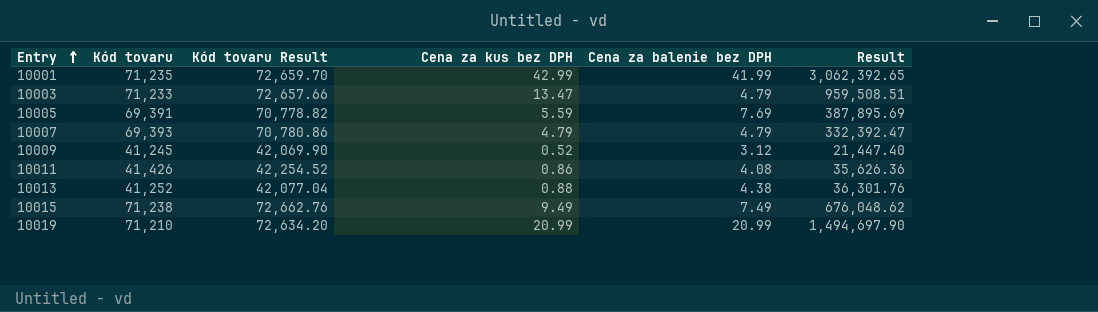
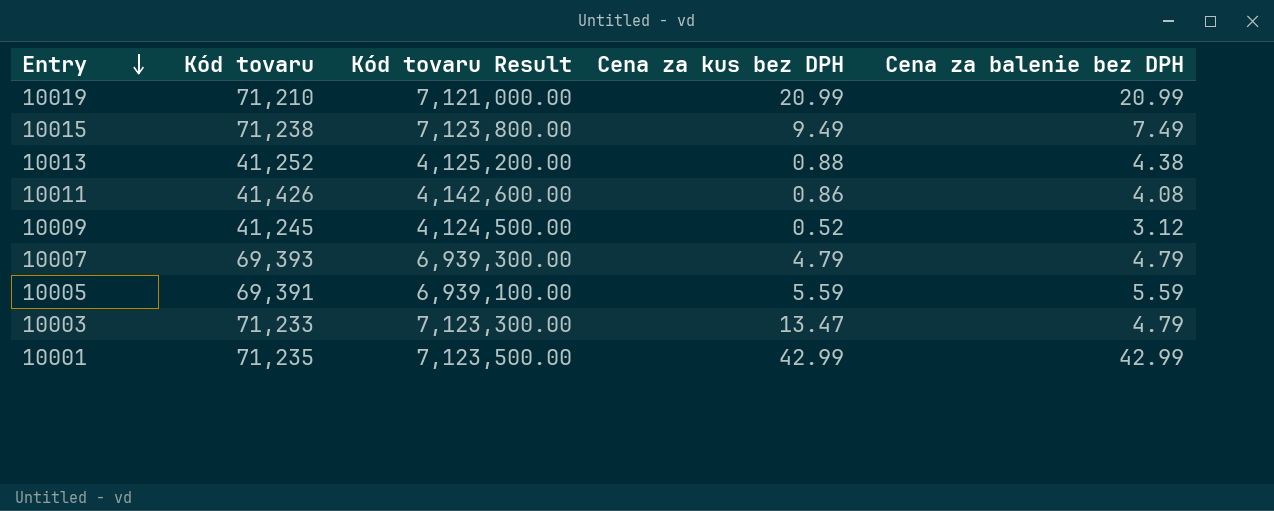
row order: Entry ascending -> Entry descending
column Result | formula: [Kód tovaru] * [Cena za kus bez DPH] -> none
column Kód tovaru Result | formula: [Kód tovaru] * 1.02 -> [Kód tovaru] * 100
10005 | Cena za balenie bez DPH: 7.69 -> 5.59
10001 | Cena za balenie bez DPH: 41.99 -> 42.99

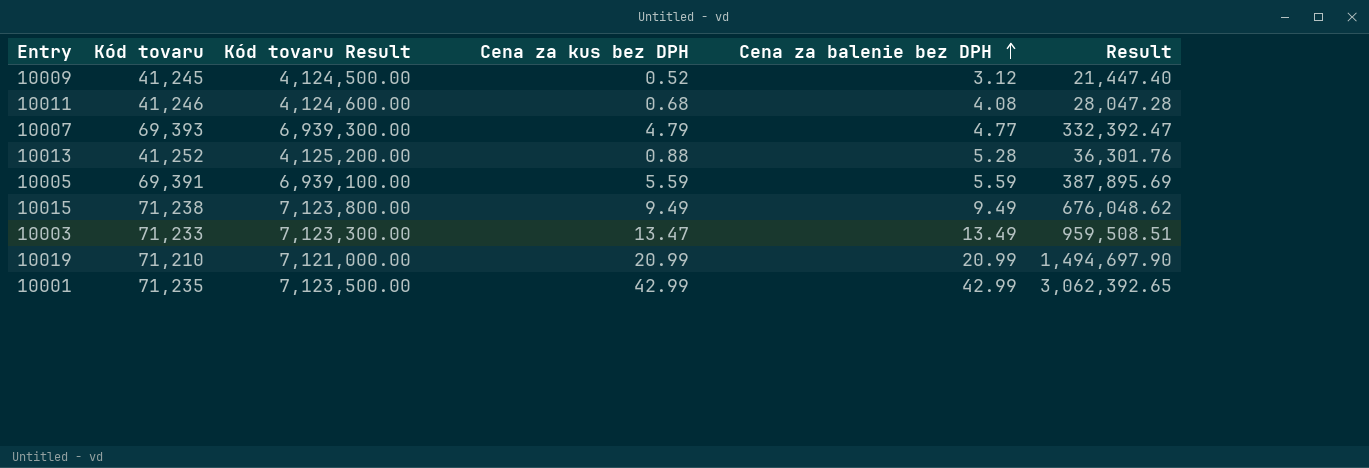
row order: Entry descending -> Cena za balenie bez DPH ascending
column Result | formula: none -> [Kód tovaru] * [Cena za kus bez DPH]
10011 | Kód tovaru: 41,426 -> 41,246
10011 | Kód tovaru Result: 4,142,600.00 -> 4,124,600.00
10011 | Cena za kus bez DPH: 0.86 -> 0.68
10007 | Cena za balenie bez DPH: 4.79 -> 4.77
10013 | Cena za balenie bez DPH: 4.38 -> 5.28
10015 | Cena za balenie bez DPH: 7.49 -> 9.49
10003 | Cena za balenie bez DPH: 4.79 -> 13.49

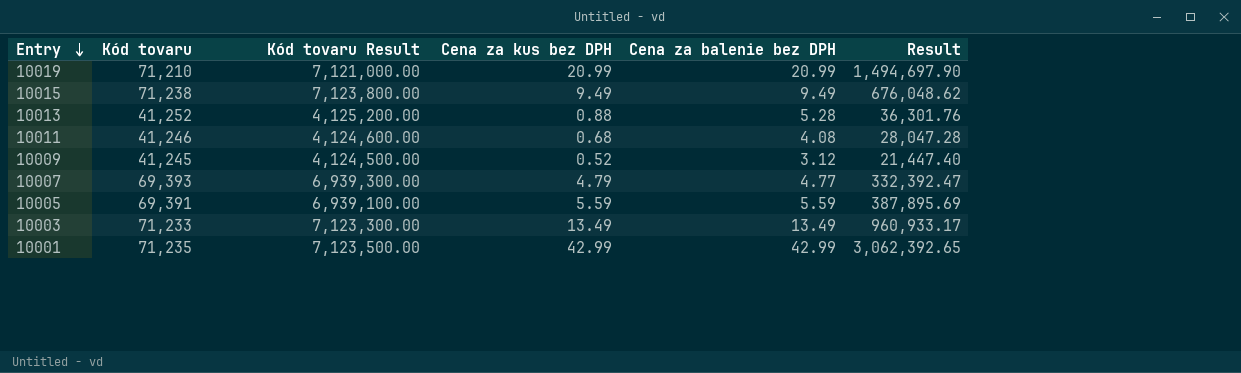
row order: Cena za balenie bez DPH ascending -> Entry descending
10003 | Cena za kus bez DPH: 13.47 -> 13.49
10003 | Result: 959,508.51 -> 960,933.17

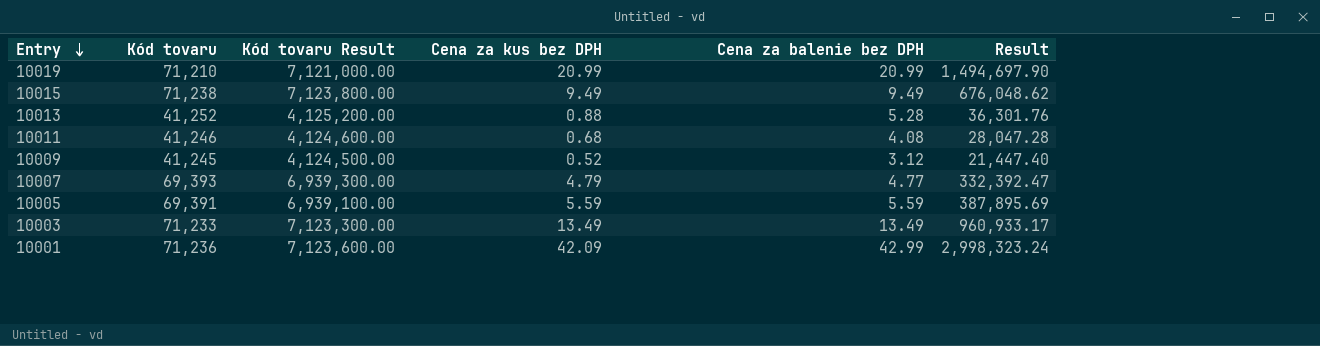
10001 | Kód tovaru: 71,235 -> 71,236
10001 | Kód tovaru Result: 7,123,500.00 -> 7,123,600.00
10001 | Cena za kus bez DPH: 42.99 -> 42.09
10001 | Result: 3,062,392.65 -> 2,998,323.24

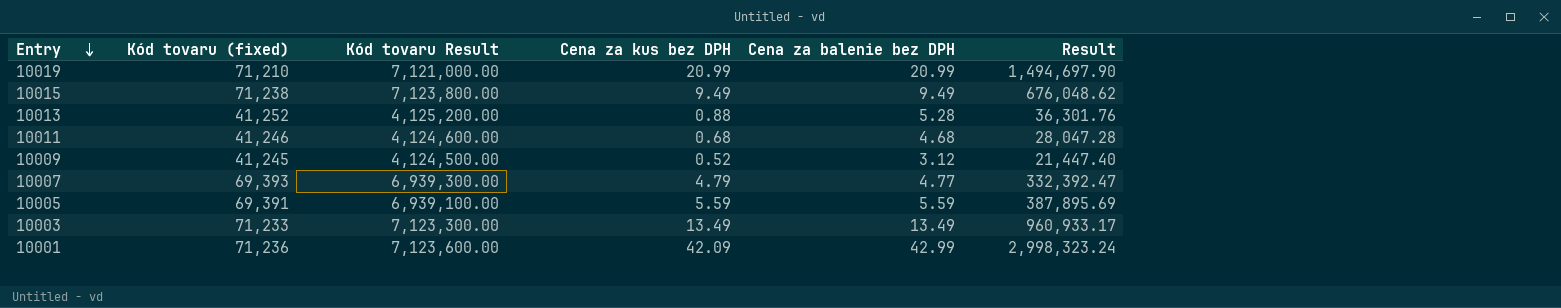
column name: Kód tovaru -> Kód tovaru (fixed)
10011 | Cena za balenie bez DPH: 4.08 -> 4.68

